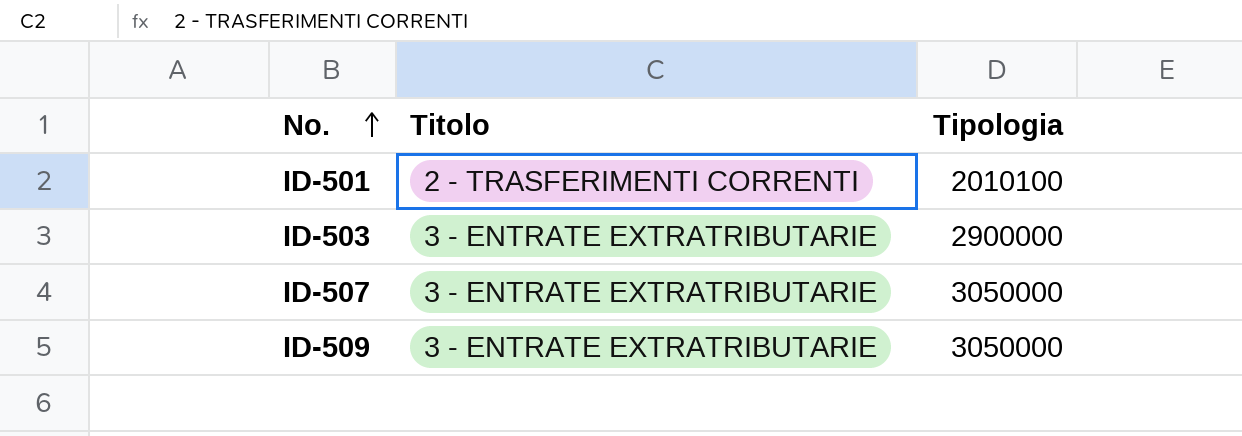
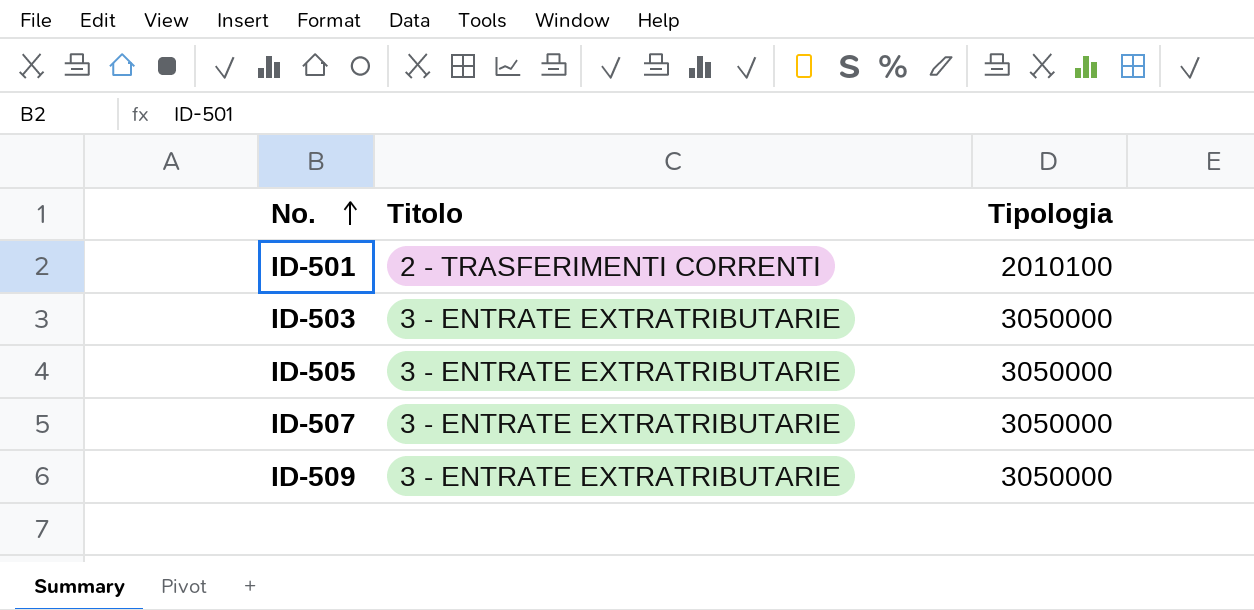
ID-503 | Tipologia: 2900000 -> 3050000
row ID-505: none -> 3 - ENTRATE EXTRATRIBUTARIE | 3050000

